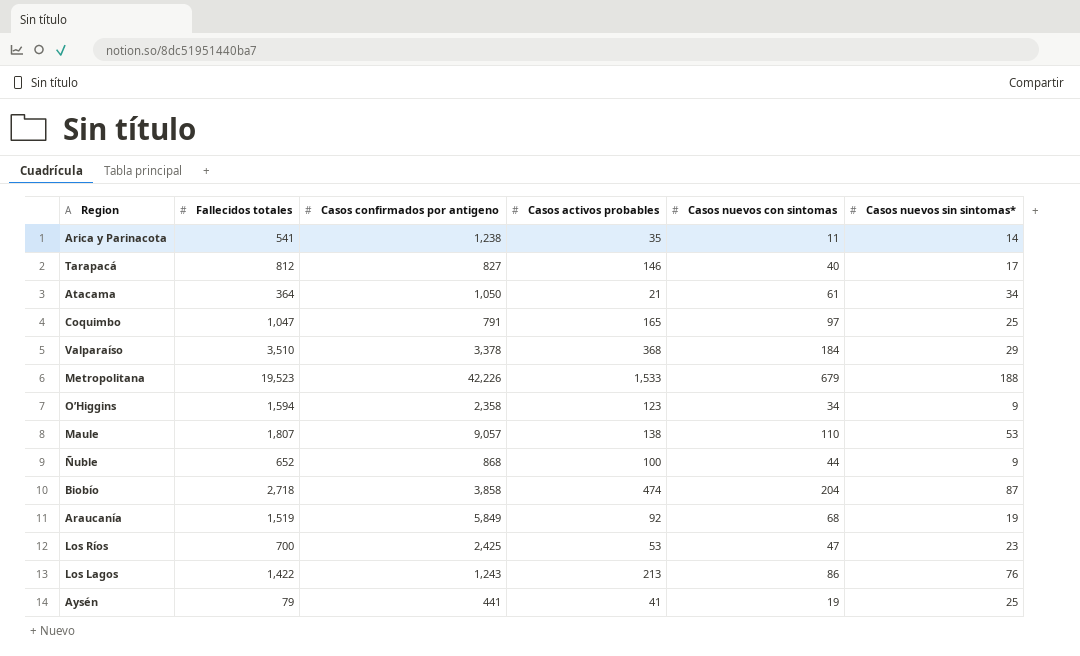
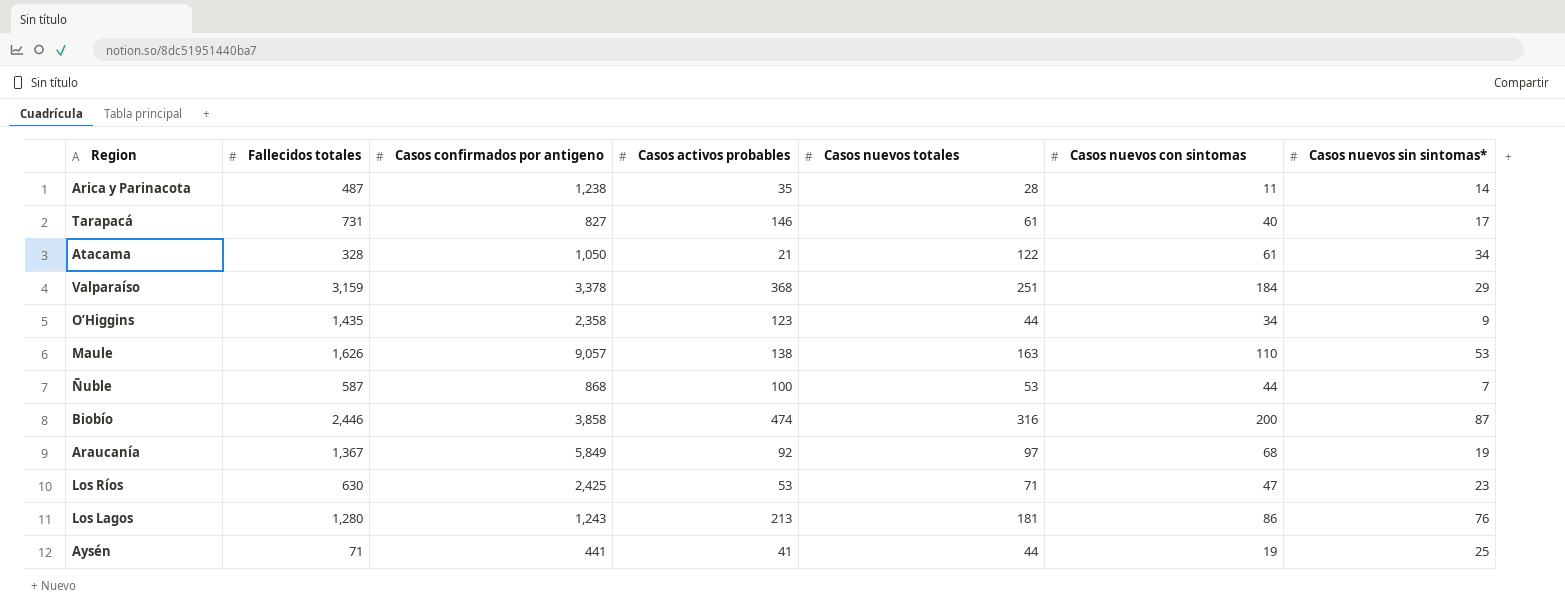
column Casos nuevos totales | position: none -> 5
row Coquimbo: 1,047 | 791 | 165 | 97 | 25 -> none
row Metropolitana: 19,523 | 42,226 | 1,533 | 679 | 188 -> none
Arica y Parinacota | Fallecidos totales: 541 -> 487
Tarapacá | Fallecidos totales: 812 -> 731
Atacama | Fallecidos totales: 364 -> 328
Valparaíso | Fallecidos totales: 3,510 -> 3,159
O’Higgins | Fallecidos totales: 1,594 -> 1,435
Maule | Fallecidos totales: 1,807 -> 1,626
Ñuble | Fallecidos totales: 652 -> 587
Ñuble | Casos nuevos sin sintomas*: 9 -> 7
Biobío | Fallecidos totales: 2,718 -> 2,446
Biobío | Casos nuevos con sintomas: 204 -> 200
Araucanía | Fallecidos totales: 1,519 -> 1,367
Los Ríos | Fallecidos totales: 700 -> 630
Los Lagos | Fallecidos totales: 1,422 -> 1,280
Aysén | Fallecidos totales: 79 -> 71

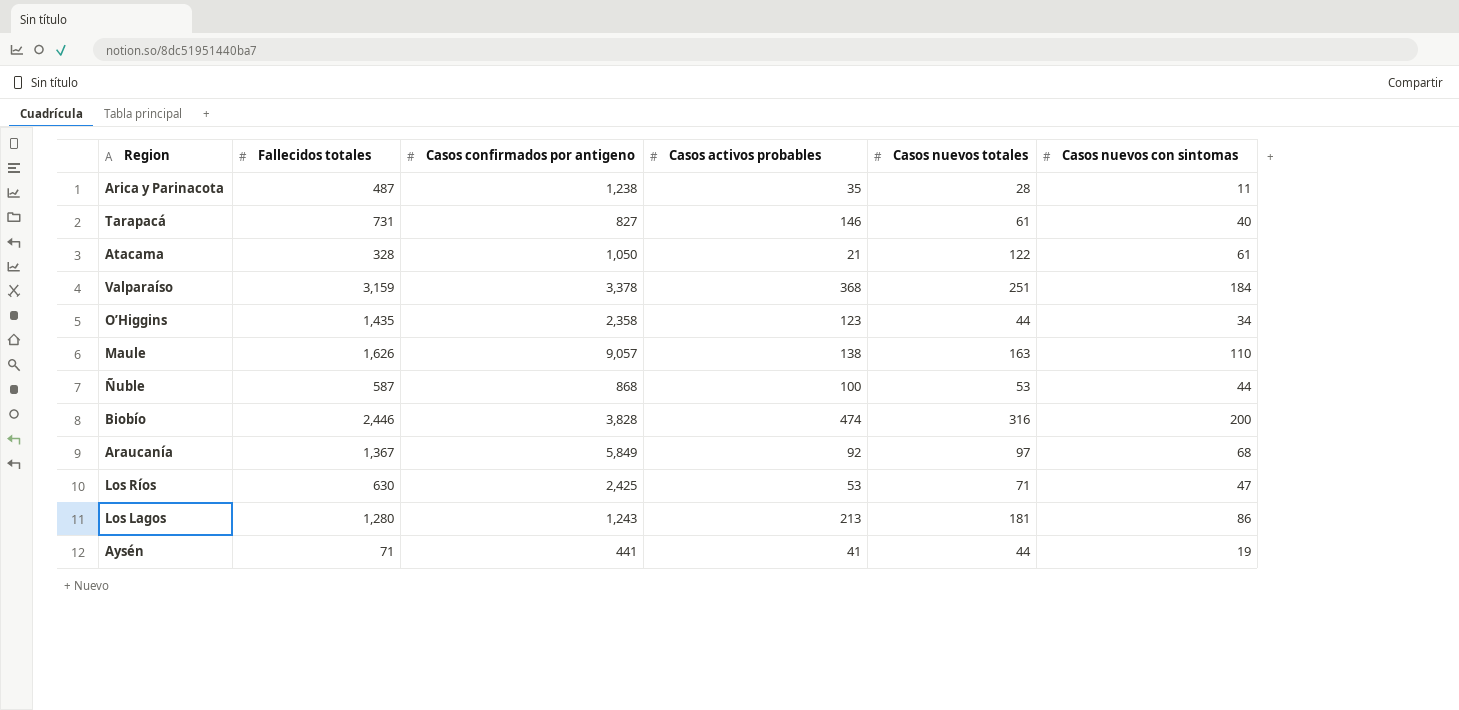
column Casos nuevos sin sintomas* | position: 7 -> none
Biobío | Casos confirmados por antigeno: 3,858 -> 3,828

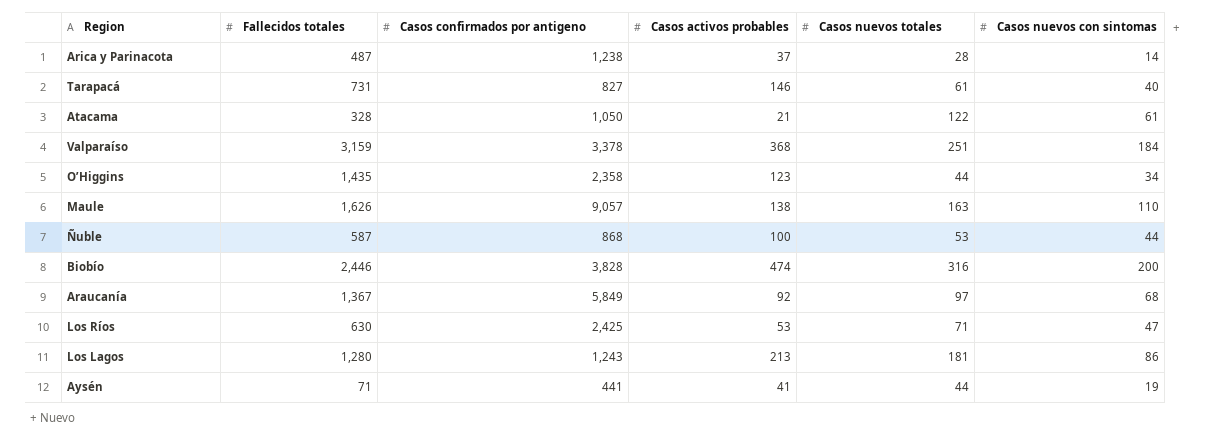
Arica y Parinacota | Casos activos probables: 35 -> 37
Arica y Parinacota | Casos nuevos con sintomas: 11 -> 14

